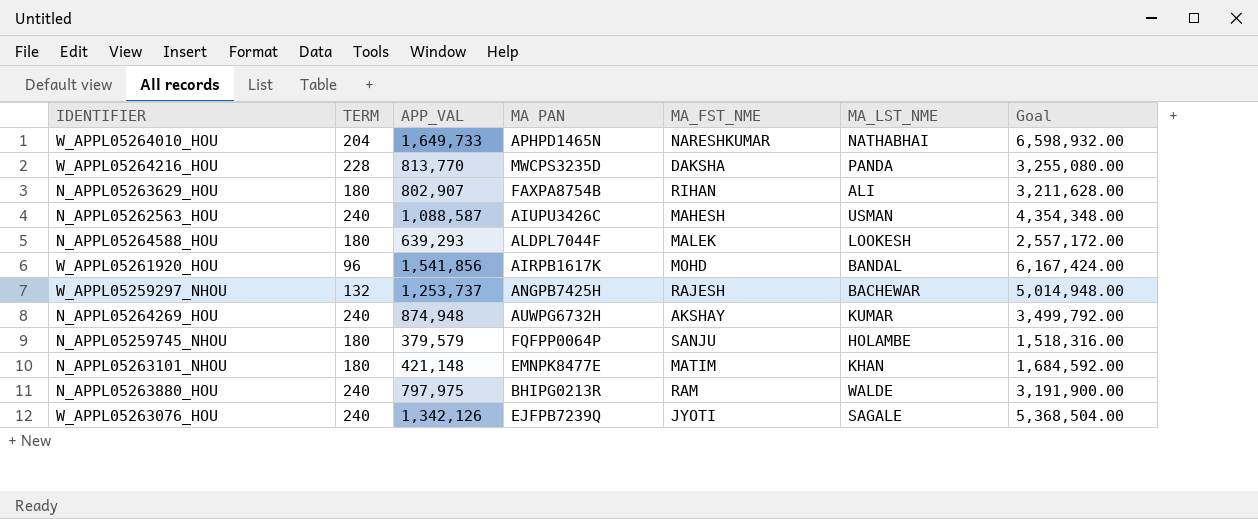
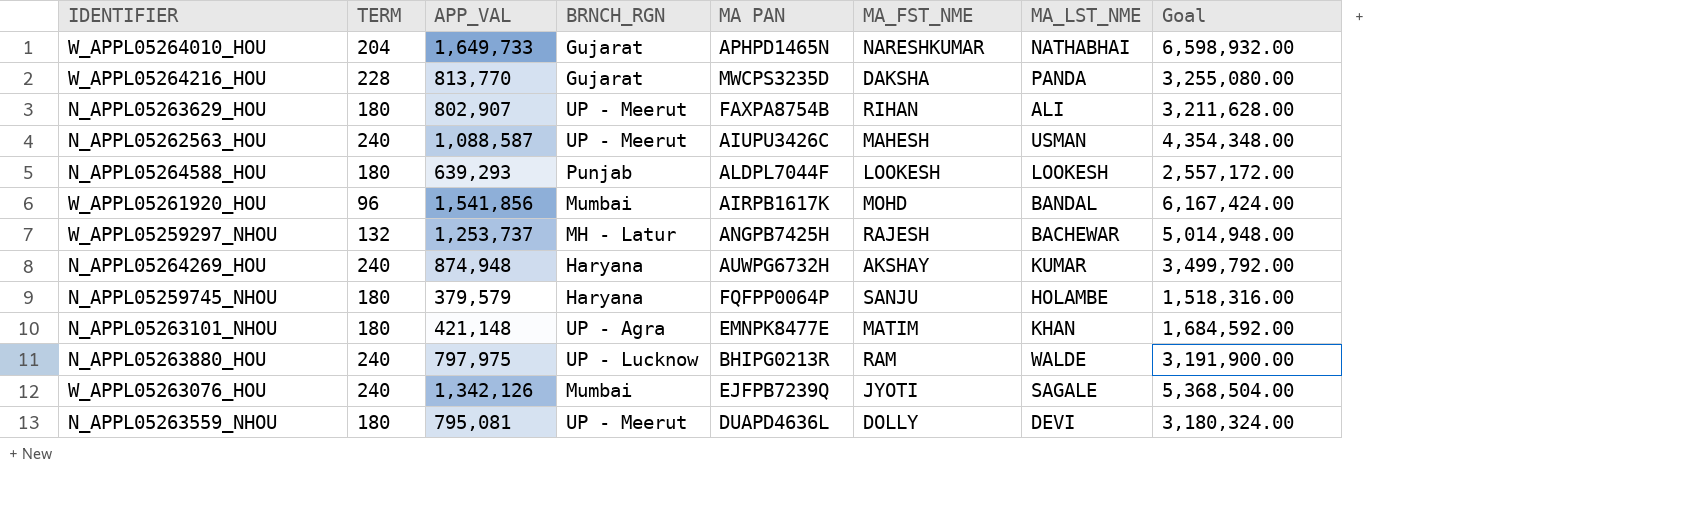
column BRNCH_RGN | position: none -> 4
N_APPL05264588_HOU | MA_FST_NME: MALEK -> LOOKESH
row N_APPL05263559_NHOU: none -> 180 | 795,081 | UP - Meerut | DUAPD4636L | DOLLY | DEVI | 3,180,324.00

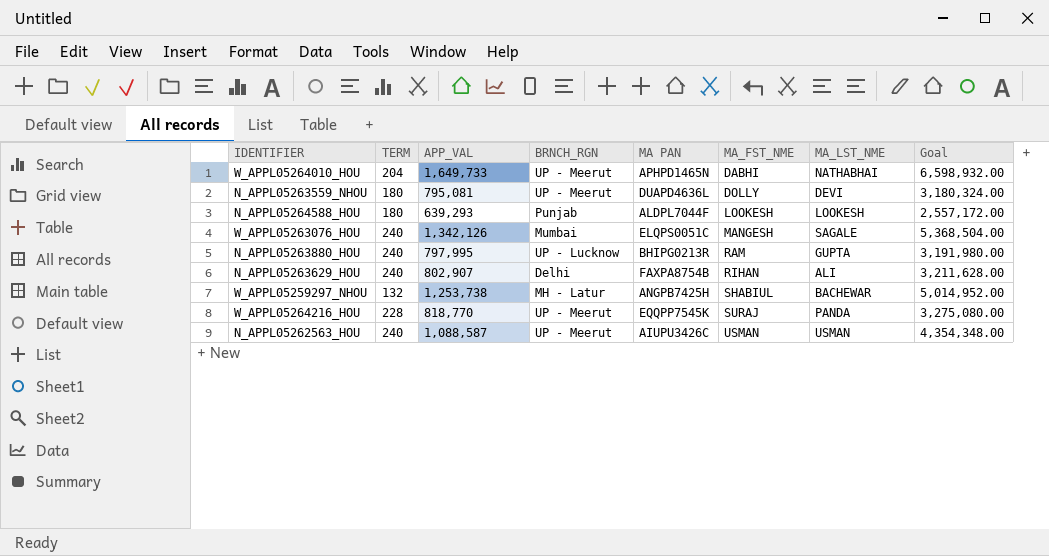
row order: none -> MA_FST_NME ascending
row W_APPL05261920_HOU: 96 | 1,541,856 | Mumbai | AIRPB1617K | MOHD | BANDAL | 6,167,424.00 -> none
row N_APPL05264269_HOU: 240 | 874,948 | Haryana | AUWPG6732H | AKSHAY | KUMAR | 3,499,792.00 -> none
row N_APPL05259745_NHOU: 180 | 379,579 | Haryana | FQFPP0064P | SANJU | HOLAMBE | 1,518,316.00 -> none
row N_APPL05263101_NHOU: 180 | 421,148 | UP - Agra | EMNPK8477E | MATIM | KHAN | 1,684,592.00 -> none
W_APPL05264010_HOU | BRNCH_RGN: Gujarat -> UP - Meerut
W_APPL05264010_HOU | MA_FST_NME: NARESHKUMAR -> DABHI
W_APPL05263076_HOU | MA PAN: EJFPB7239Q -> ELQPS0051C
W_APPL05263076_HOU | MA_FST_NME: JYOTI -> MANGESH
N_APPL05263880_HOU | APP_VAL: 797,975 -> 797,995
N_APPL05263880_HOU | MA_LST_NME: WALDE -> GUPTA
N_APPL05263880_HOU | Goal: 3,191,900.00 -> 3,191,980.00
N_APPL05263629_HOU | TERM: 180 -> 240
N_APPL05263629_HOU | BRNCH_RGN: UP - Meerut -> Delhi
W_APPL05259297_NHOU | APP_VAL: 1,253,737 -> 1,253,738
W_APPL05259297_NHOU | MA_FST_NME: RAJESH -> SHABIUL
W_APPL05259297_NHOU | Goal: 5,014,948.00 -> 5,014,952.00
W_APPL05264216_HOU | APP_VAL: 813,770 -> 818,770
W_APPL05264216_HOU | BRNCH_RGN: Gujarat -> UP - Meerut
W_APPL05264216_HOU | MA PAN: MWCPS3235D -> EQQPP7545K
W_APPL05264216_HOU | MA_FST_NME: DAKSHA -> SURAJ
W_APPL05264216_HOU | Goal: 3,255,080.00 -> 3,275,080.00
N_APPL05262563_HOU | MA_FST_NME: MAHESH -> USMAN

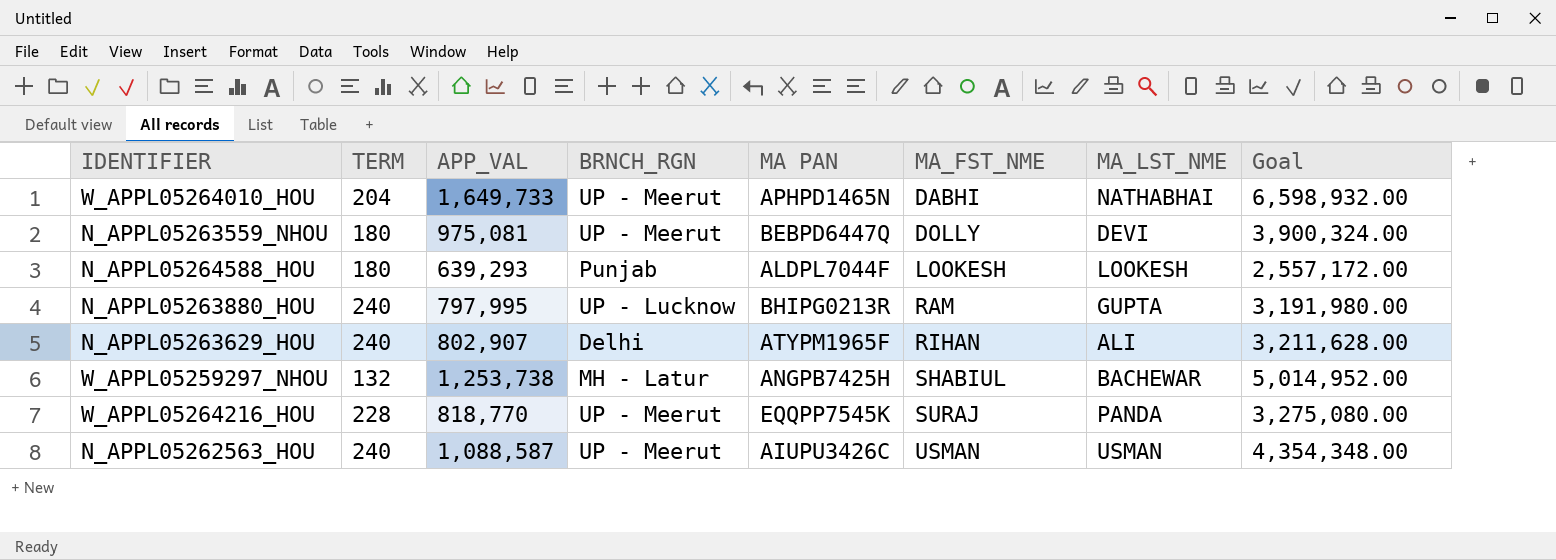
row W_APPL05263076_HOU: 240 | 1,342,126 | Mumbai | ELQPS0051C | MANGESH | SAGALE | 5,368,504.00 -> none
N_APPL05263559_NHOU | APP_VAL: 795,081 -> 975,081
N_APPL05263559_NHOU | MA PAN: DUAPD4636L -> BEBPD6447Q
N_APPL05263559_NHOU | Goal: 3,180,324.00 -> 3,900,324.00
N_APPL05263629_HOU | MA PAN: FAXPA8754B -> ATYPM1965F

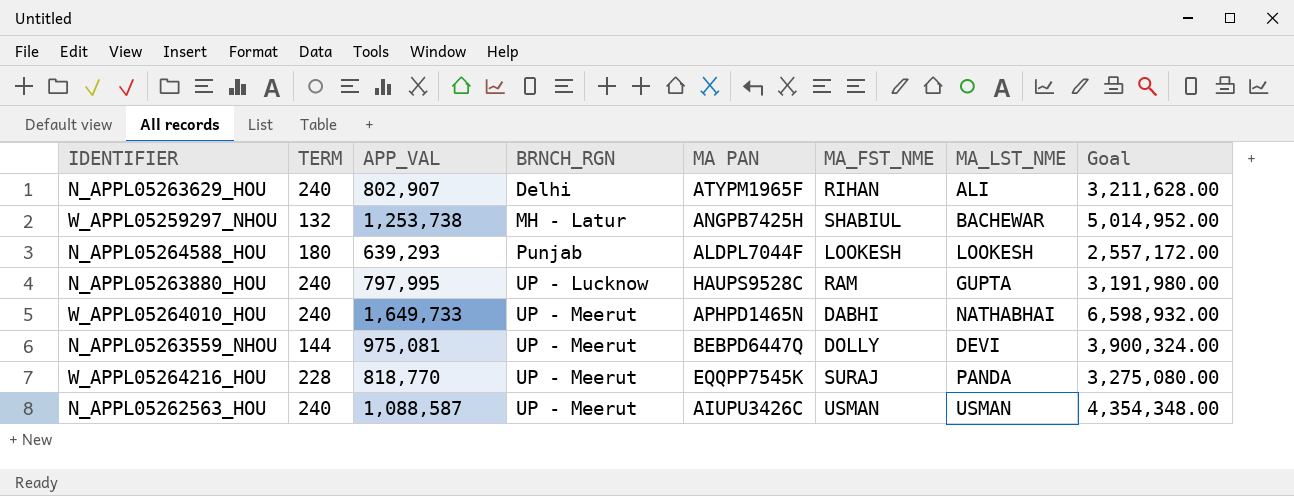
row order: MA_FST_NME ascending -> BRNCH_RGN ascending
N_APPL05263880_HOU | MA PAN: BHIPG0213R -> HAUPS9528C
W_APPL05264010_HOU | TERM: 204 -> 240
N_APPL05263559_NHOU | TERM: 180 -> 144

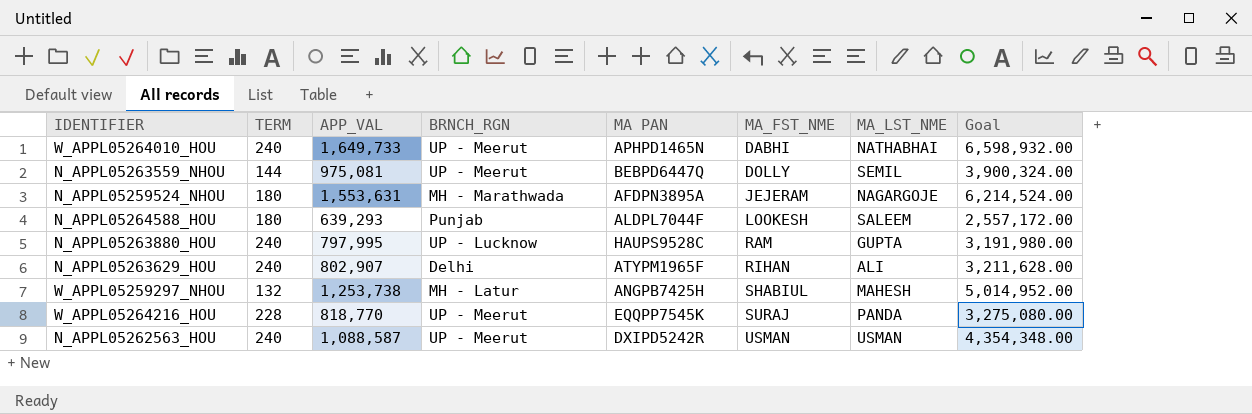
row order: BRNCH_RGN ascending -> MA_FST_NME ascending
N_APPL05263559_NHOU | MA_LST_NME: DEVI -> SEMIL
row N_APPL05259524_NHOU: none -> 180 | 1,553,631 | MH - Marathwada | AFDPN3895A | JEJERAM | NAGARGOJE | 6,214,524.00
N_APPL05264588_HOU | MA_LST_NME: LOOKESH -> SALEEM
W_APPL05259297_NHOU | MA_LST_NME: BACHEWAR -> MAHESH
N_APPL05262563_HOU | MA PAN: AIUPU3426C -> DXIPD5242R

